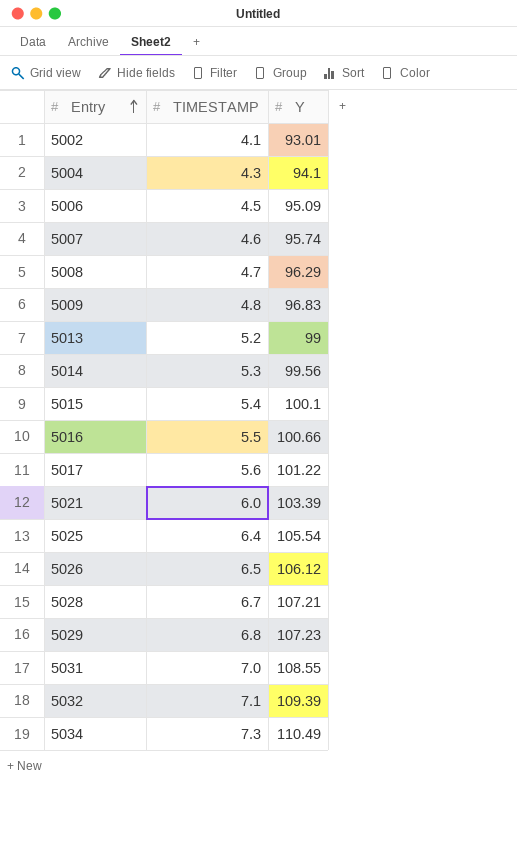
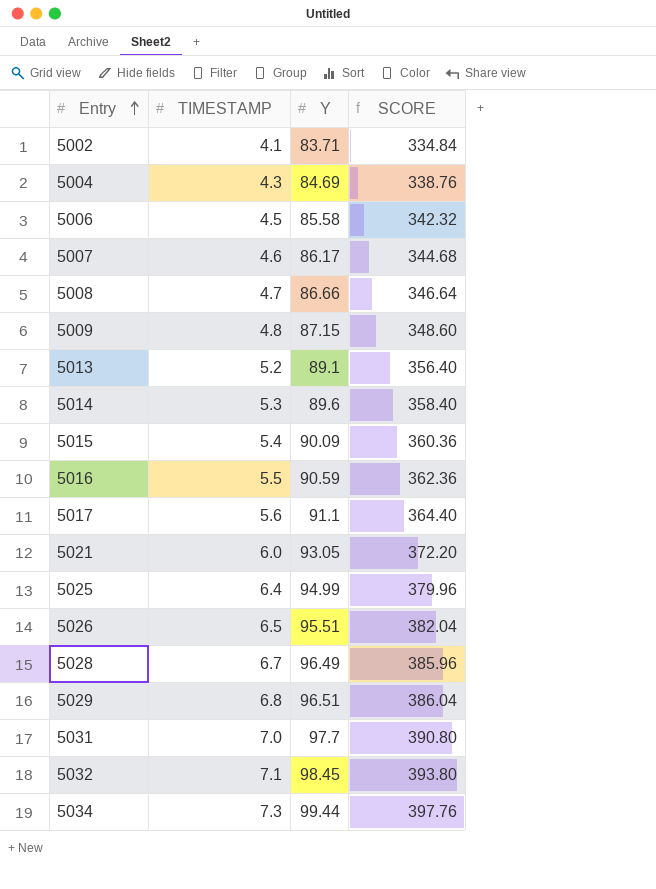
column SCORE | formula: none -> [Y] * 4
5002 | Y: 93.01 -> 83.71
5004 | Y: 94.1 -> 84.69
5006 | Y: 95.09 -> 85.58
5007 | Y: 95.74 -> 86.17
5008 | Y: 96.29 -> 86.66
5009 | Y: 96.83 -> 87.15
5013 | Y: 99 -> 89.1
5014 | Y: 99.56 -> 89.6
5015 | Y: 100.1 -> 90.09
5016 | Y: 100.66 -> 90.59
5017 | Y: 101.22 -> 91.1
5021 | Y: 103.39 -> 93.05
5025 | Y: 105.54 -> 94.99
5026 | Y: 106.12 -> 95.51
5028 | Y: 107.21 -> 96.49
5029 | Y: 107.23 -> 96.51
5031 | Y: 108.55 -> 97.7
5032 | Y: 109.39 -> 98.45
5034 | Y: 110.49 -> 99.44

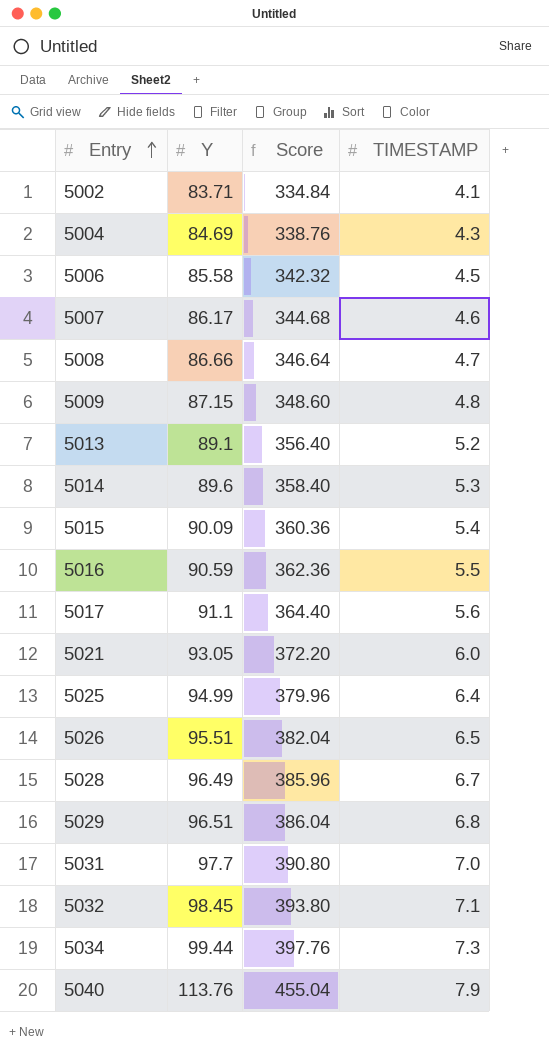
column name: SCORE -> Score
column TIMESTAMP | position: 2 -> 4
row 5040: none -> 113.76 | 455.04 | 7.9

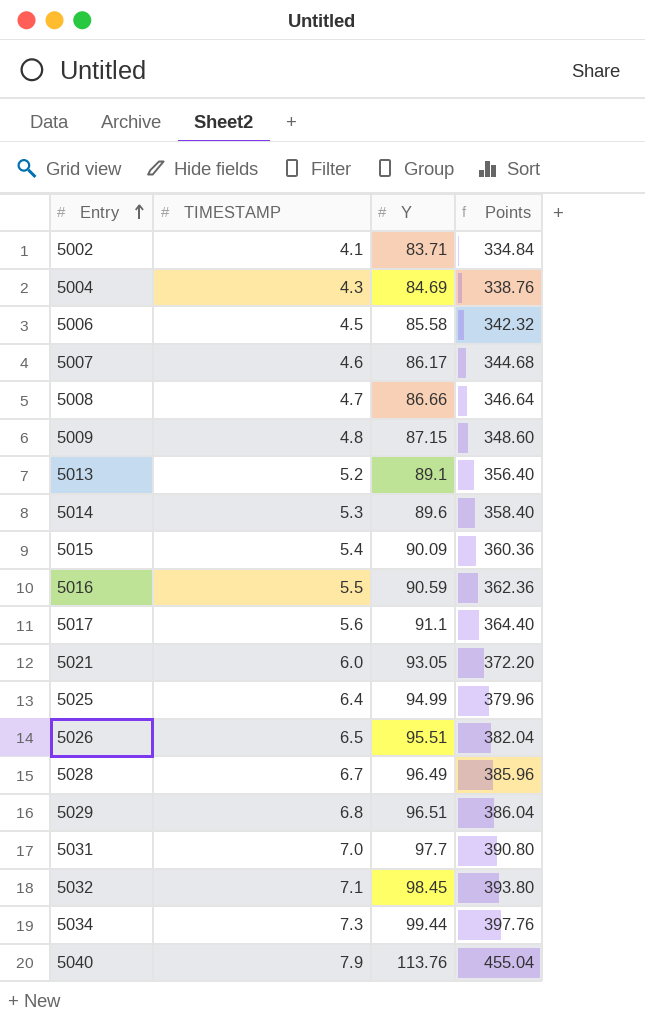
column TIMESTAMP | position: 4 -> 2
column name: Score -> Points

